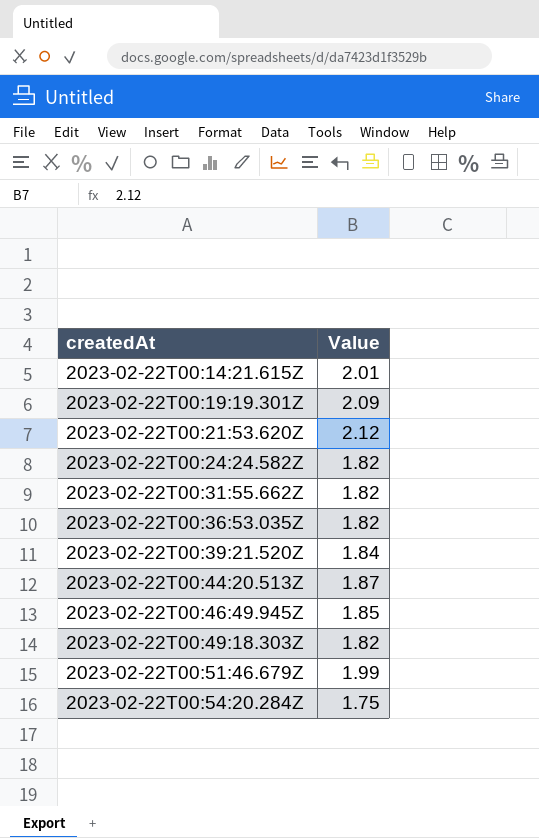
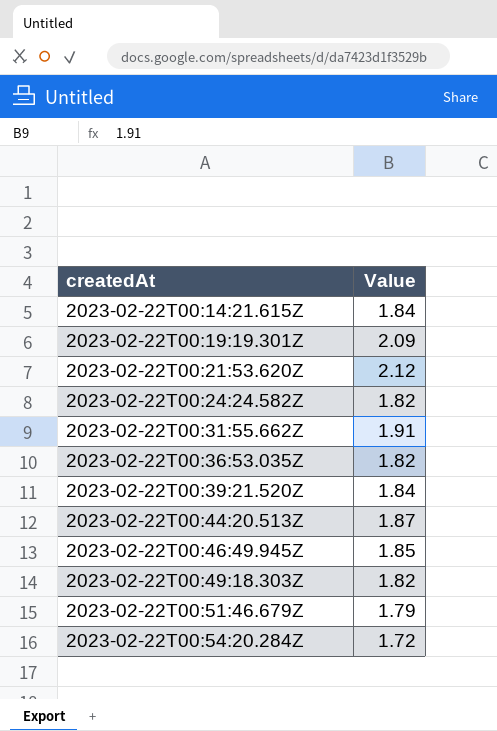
2023-02-22T00:14:21.615Z | Value: 2.01 -> 1.84
2023-02-22T00:31:55.662Z | Value: 1.82 -> 1.91
2023-02-22T00:51:46.679Z | Value: 1.99 -> 1.79
2023-02-22T00:54:20.284Z | Value: 1.75 -> 1.72

